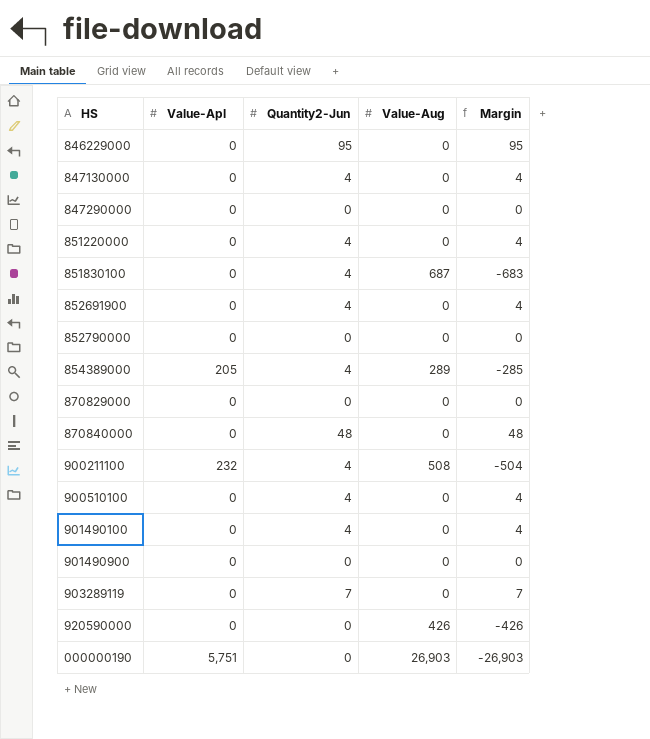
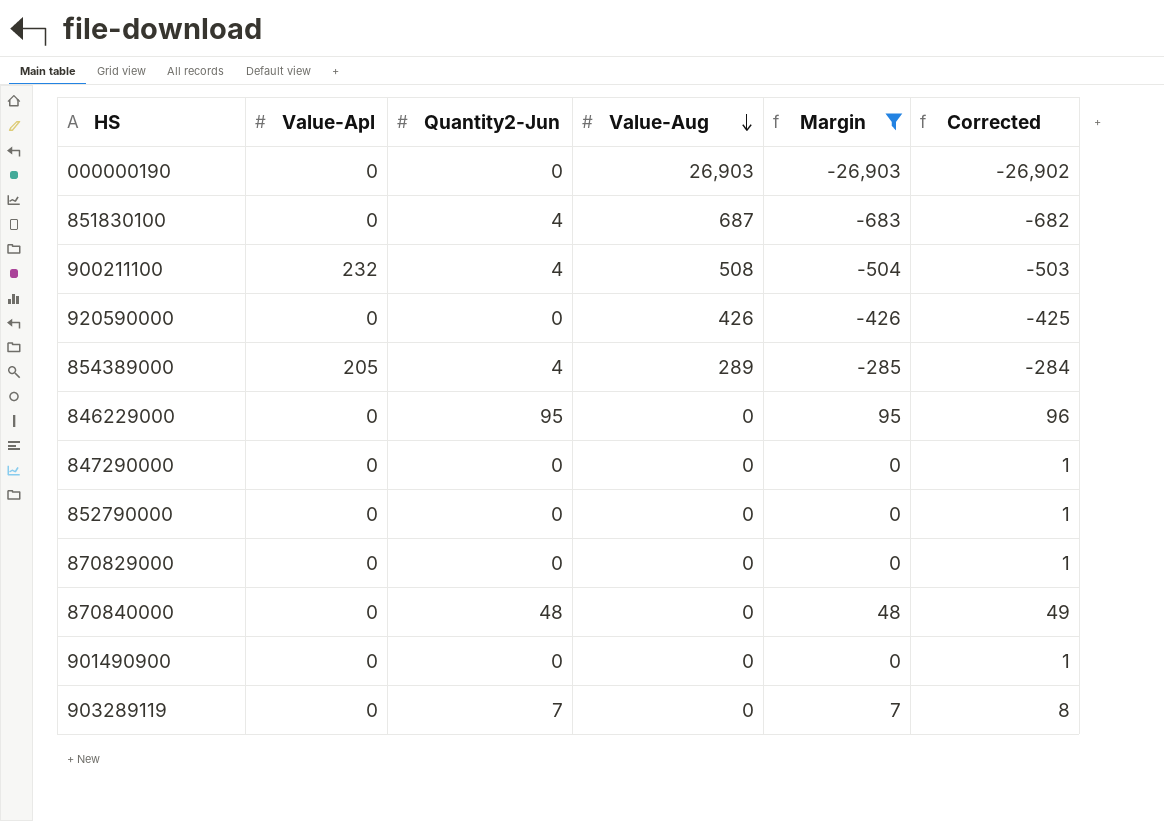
filter: none -> Margin != 4
row order: none -> Value-Aug descending
column Corrected | formula: none -> [Margin] + 1
000000190 | Value-Apl: 5,751 -> 0

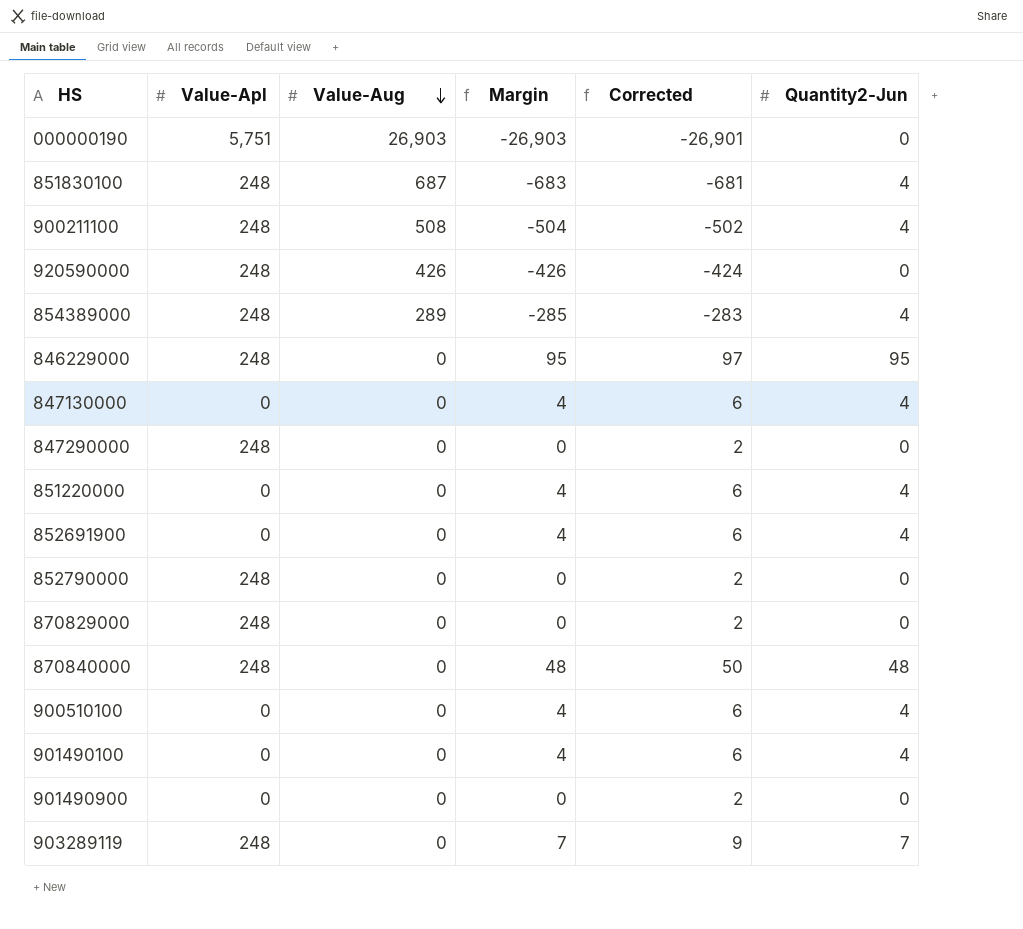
filter: Margin != 4 -> none
column Corrected | formula: [Margin] + 1 -> [Margin] + 2
column Quantity2-Jun | position: 3 -> 6
000000190 | Value-Apl: 0 -> 5,751
851830100 | Value-Apl: 0 -> 248
900211100 | Value-Apl: 232 -> 248
920590000 | Value-Apl: 0 -> 248
854389000 | Value-Apl: 205 -> 248
846229000 | Value-Apl: 0 -> 248
847290000 | Value-Apl: 0 -> 248
852790000 | Value-Apl: 0 -> 248
870829000 | Value-Apl: 0 -> 248
870840000 | Value-Apl: 0 -> 248
903289119 | Value-Apl: 0 -> 248

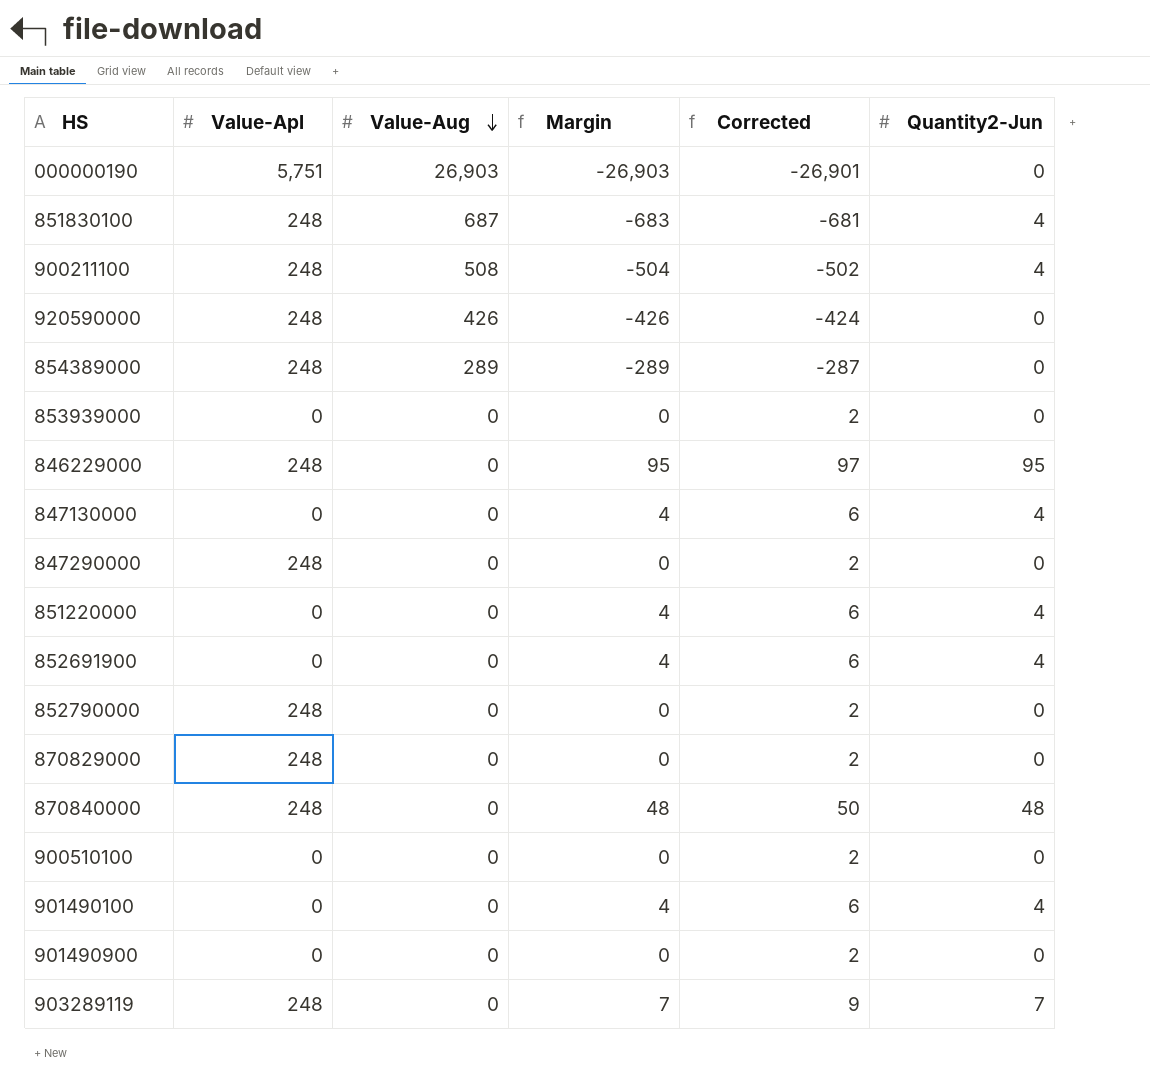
854389000 | Margin: -285 -> -289
854389000 | Corrected: -283 -> -287
854389000 | Quantity2-Jun: 4 -> 0
row 853939000: none -> 0 | 0 | 0 | 2 | 0
900510100 | Margin: 4 -> 0
900510100 | Corrected: 6 -> 2
900510100 | Quantity2-Jun: 4 -> 0

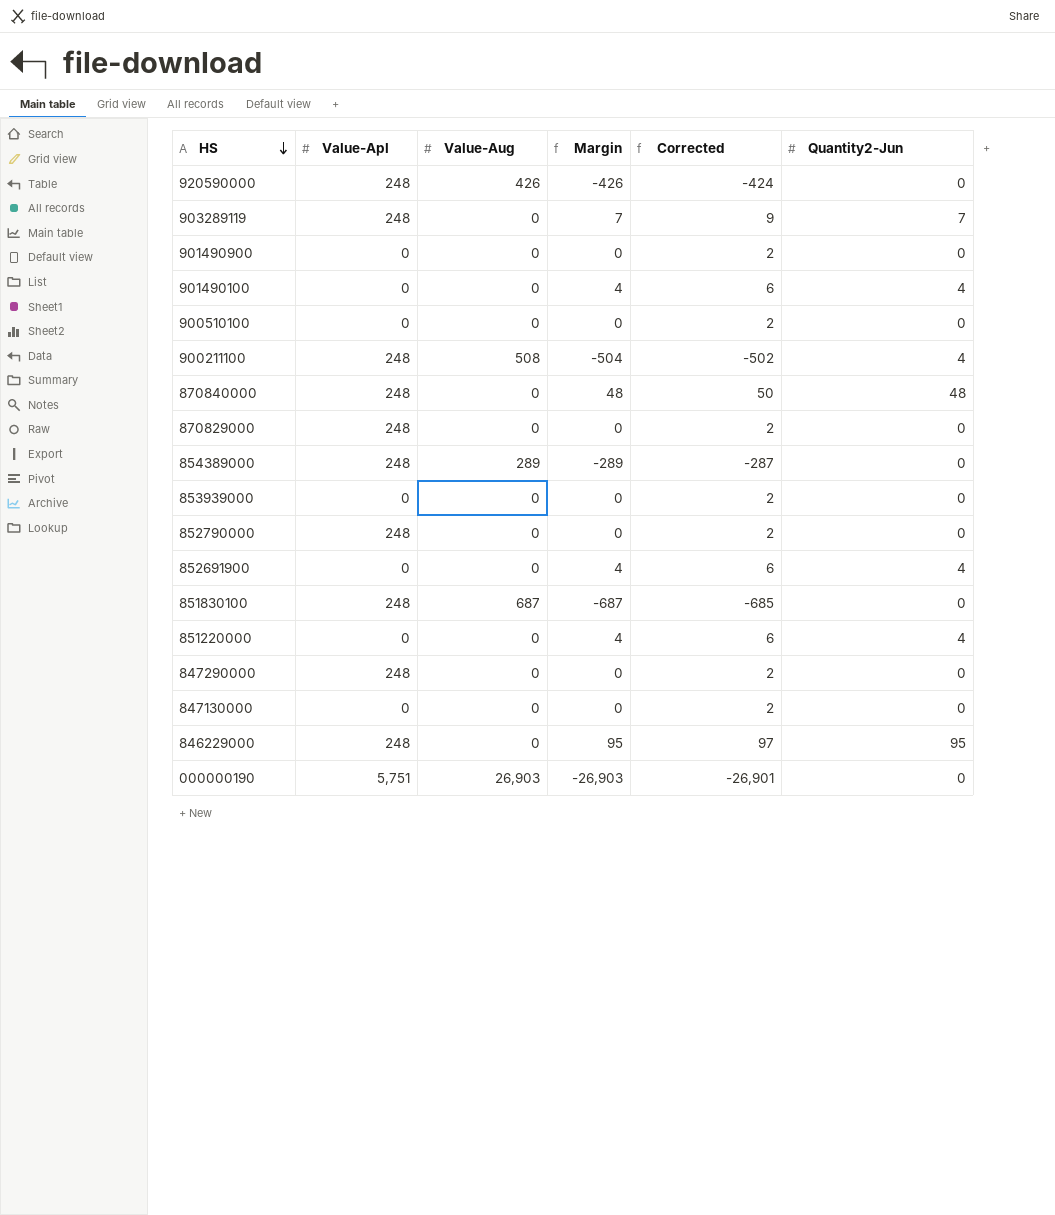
row order: Value-Aug descending -> HS descending
851830100 | Margin: -683 -> -687
851830100 | Corrected: -681 -> -685
851830100 | Quantity2-Jun: 4 -> 0
847130000 | Margin: 4 -> 0
847130000 | Corrected: 6 -> 2
847130000 | Quantity2-Jun: 4 -> 0

